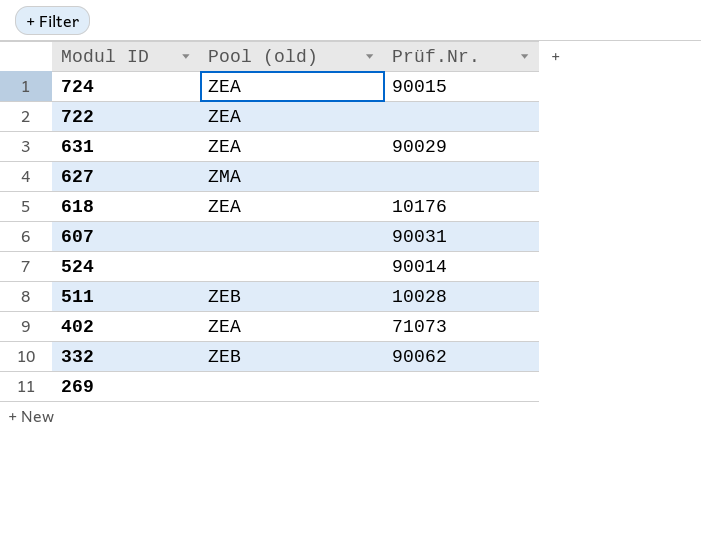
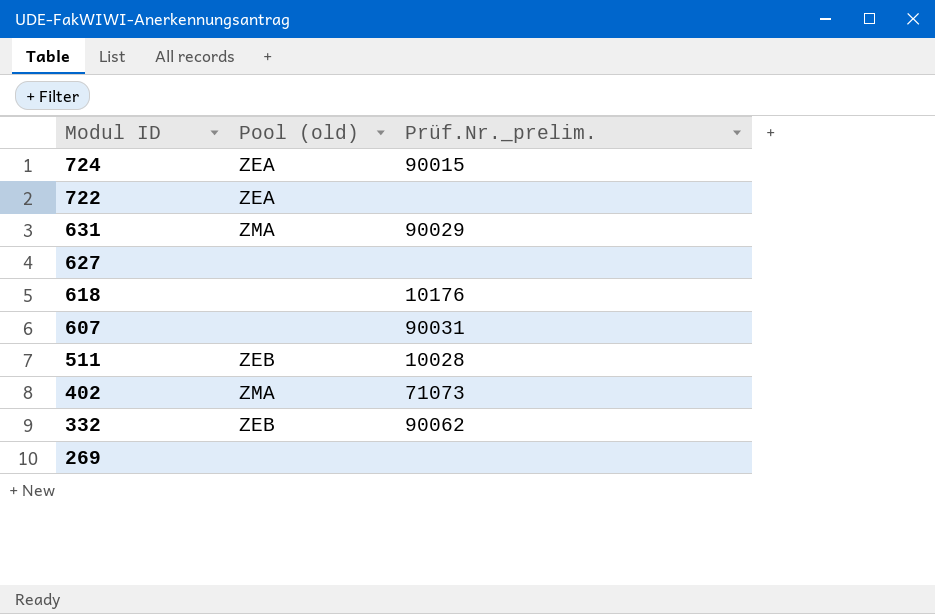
column name: Prüf.Nr. -> Prüf.Nr._prelim.
row 524: none | 90014 -> none
631 | Pool (old): ZEA -> ZMA
627 | Pool (old): ZMA -> none
618 | Pool (old): ZEA -> none
402 | Pool (old): ZEA -> ZMA

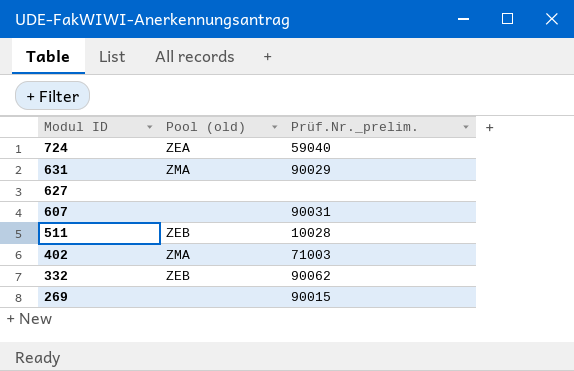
row 722: ZEA | none -> none
row 618: none | 10176 -> none
724 | Prüf.Nr._prelim.: 90015 -> 59040
402 | Prüf.Nr._prelim.: 71073 -> 71003
269 | Prüf.Nr._prelim.: none -> 90015

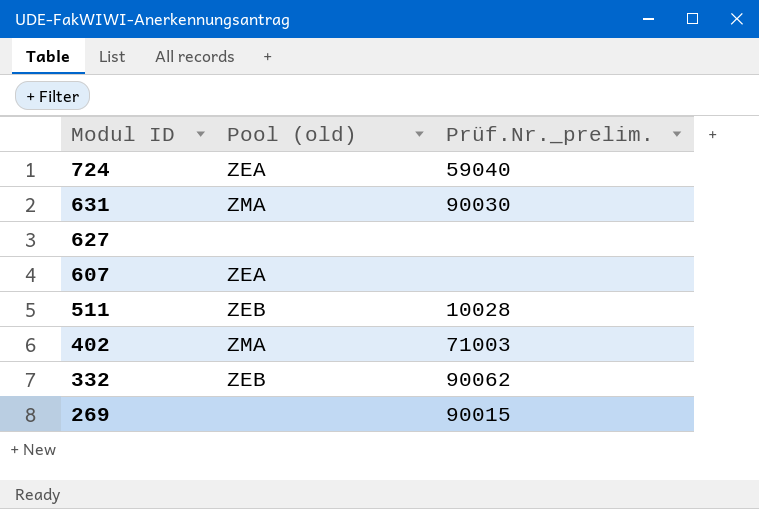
631 | Prüf.Nr._prelim.: 90029 -> 90030
607 | Pool (old): none -> ZEA
607 | Prüf.Nr._prelim.: 90031 -> none

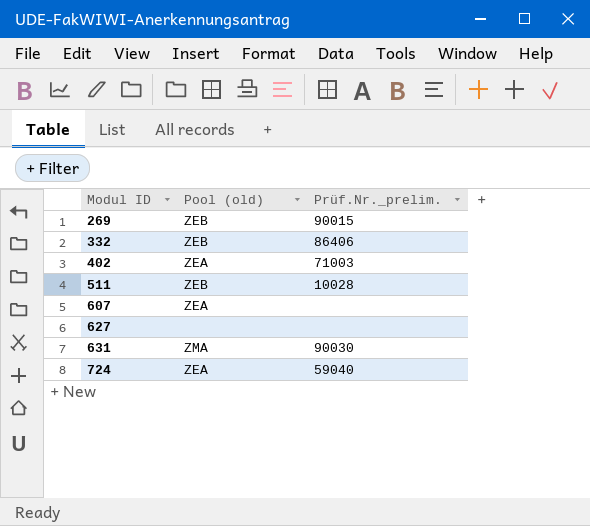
row order: Modul ID descending -> Modul ID ascending
269 | Pool (old): none -> ZEB
332 | Prüf.Nr._prelim.: 90062 -> 86406
402 | Pool (old): ZMA -> ZEA

